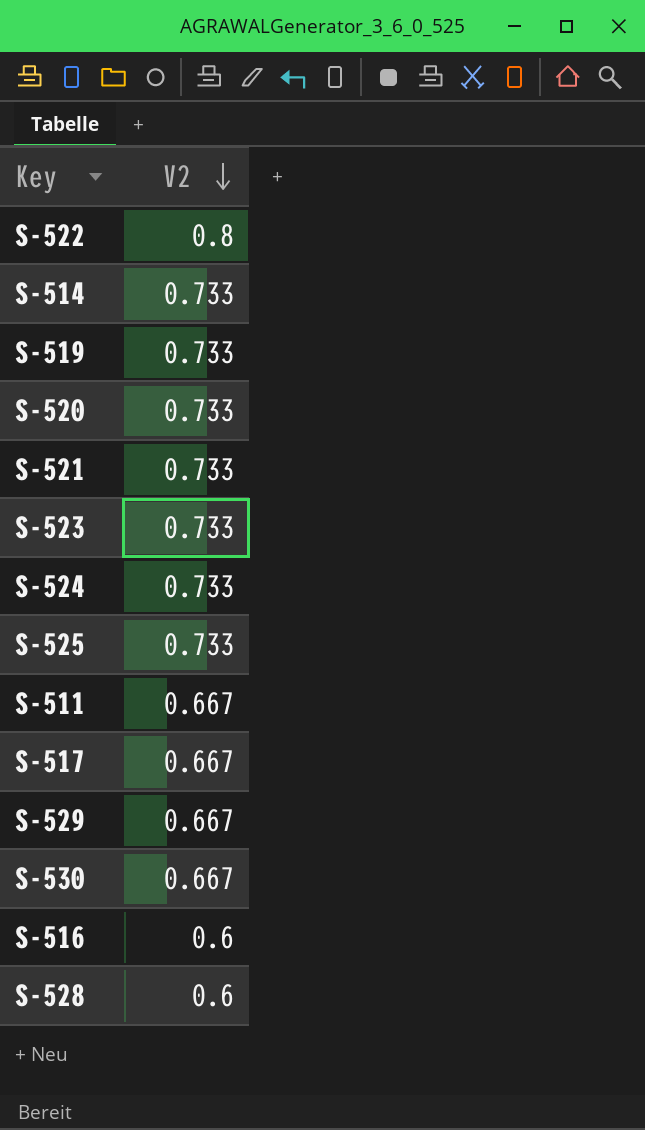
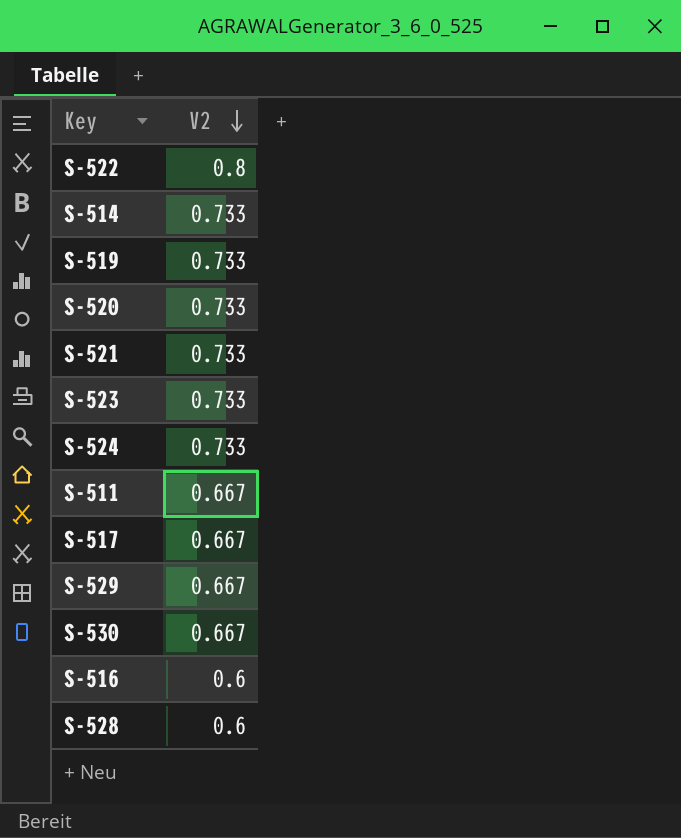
row S-525: 0.733 -> none

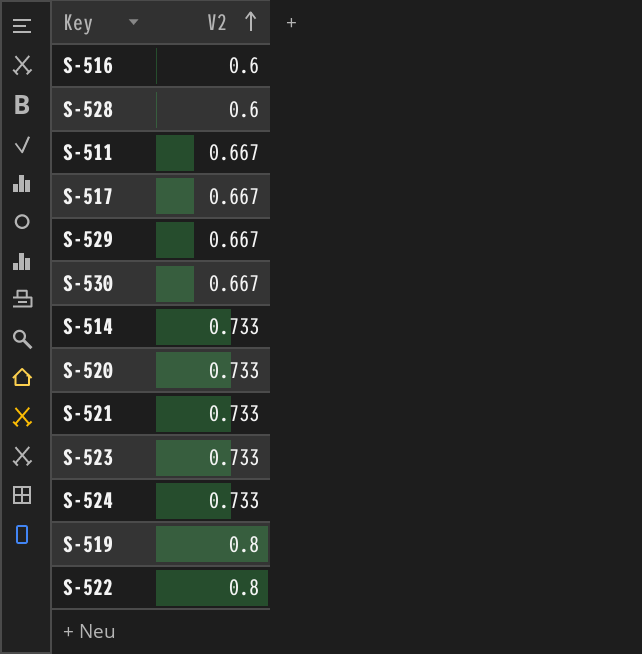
row order: V2 descending -> V2 ascending
S-519 | V2: 0.733 -> 0.8

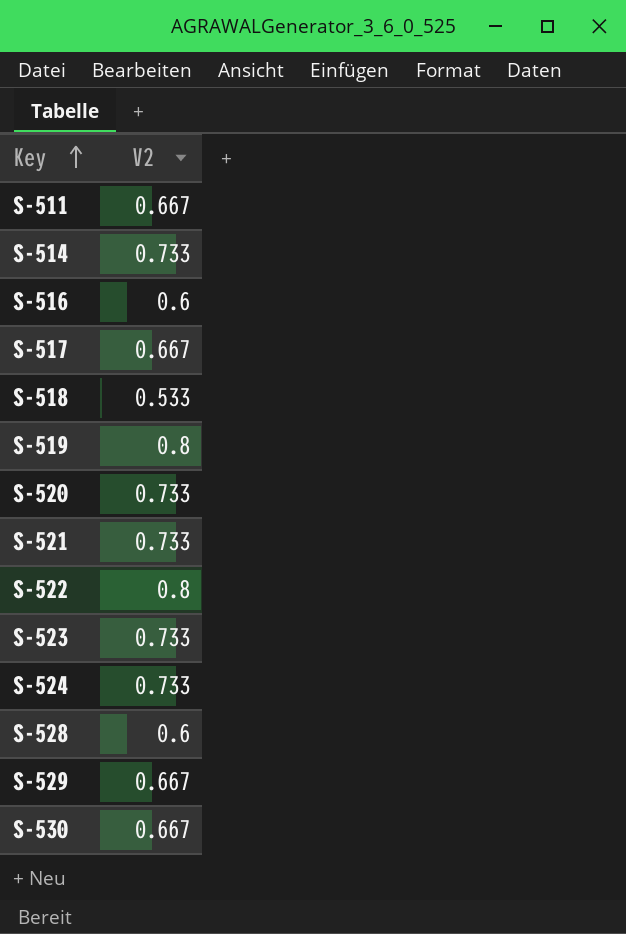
row order: V2 ascending -> Key ascending
row S-518: none -> 0.533

